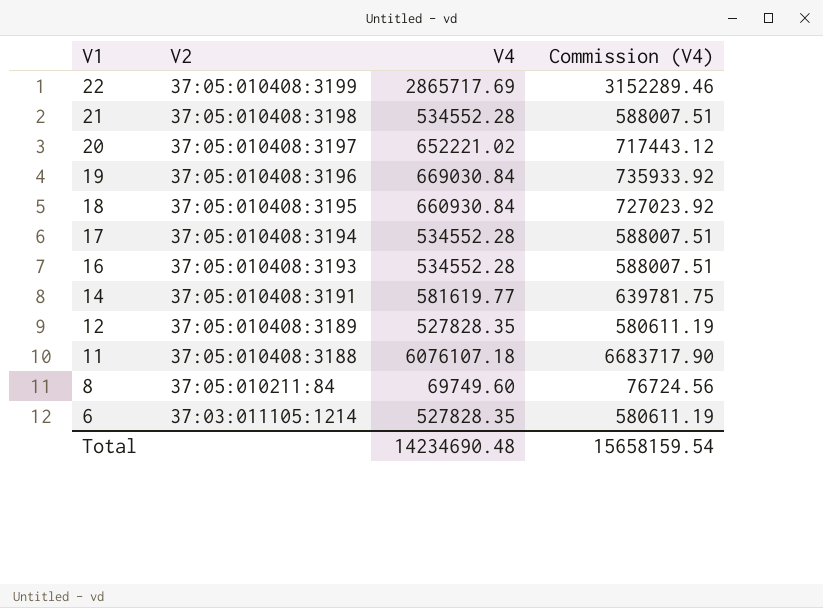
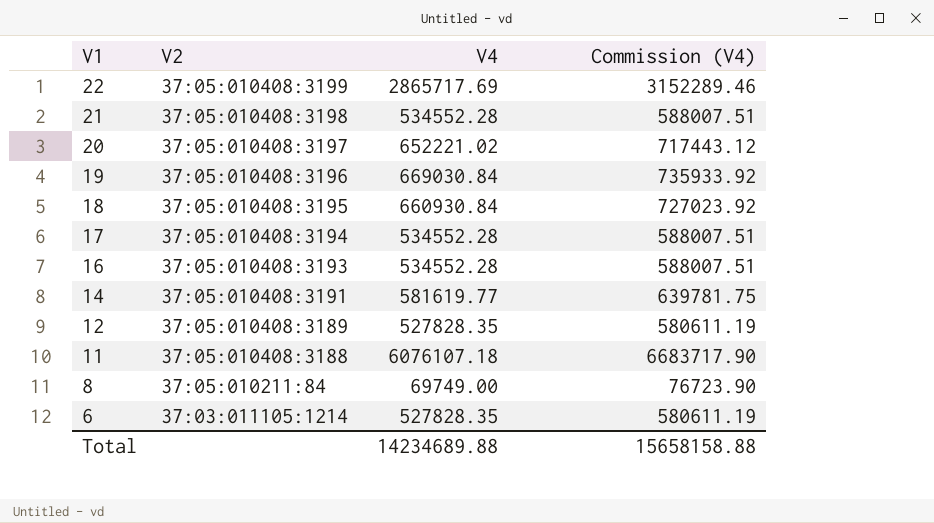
8 | V4: 69749.60 -> 69749.00
8 | Commission (V4): 76724.56 -> 76723.90
Total | V4: 14234690.48 -> 14234689.88
Total | Commission (V4): 15658159.54 -> 15658158.88

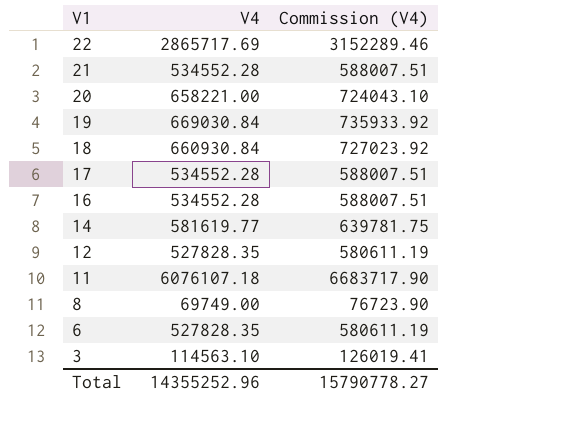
column V2 | position: 2 -> none
20 | V4: 652221.02 -> 658221.00
20 | Commission (V4): 717443.12 -> 724043.10
row 3: none -> 114563.10 | 126019.41
Total | V4: 14234689.88 -> 14355252.96
Total | Commission (V4): 15658158.88 -> 15790778.27

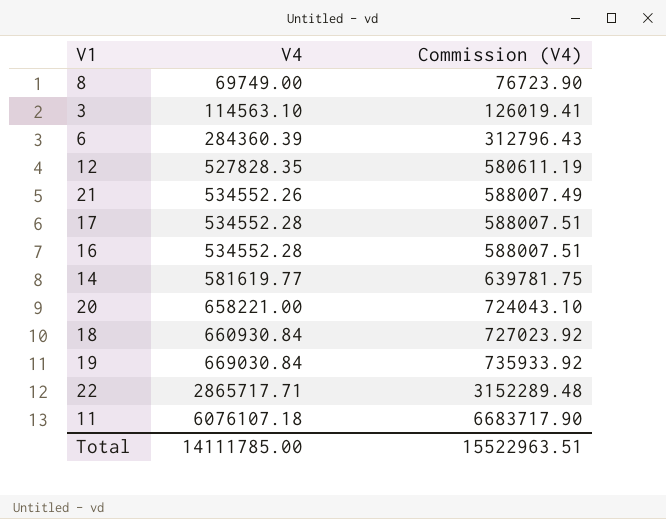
row order: V1 descending -> V4 ascending
6 | V4: 527828.35 -> 284360.39
6 | Commission (V4): 580611.19 -> 312796.43
21 | V4: 534552.28 -> 534552.26
21 | Commission (V4): 588007.51 -> 588007.49
22 | V4: 2865717.69 -> 2865717.71
22 | Commission (V4): 3152289.46 -> 3152289.48
Total | V4: 14355252.96 -> 14111785.00
Total | Commission (V4): 15790778.27 -> 15522963.51

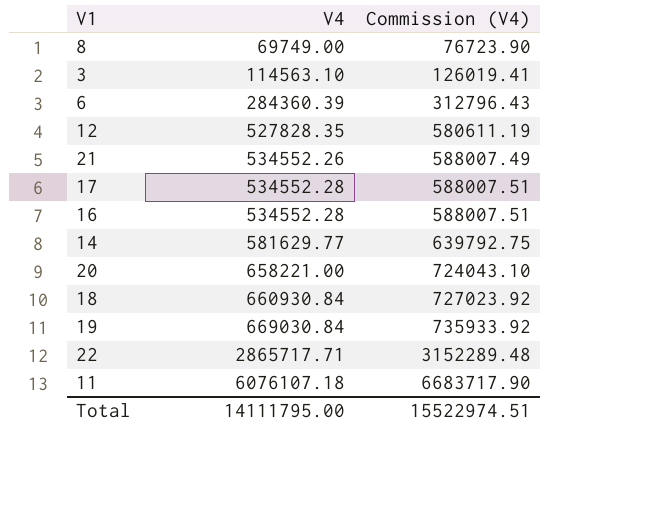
14 | V4: 581619.77 -> 581629.77
14 | Commission (V4): 639781.75 -> 639792.75
Total | V4: 14111785.00 -> 14111795.00
Total | Commission (V4): 15522963.51 -> 15522974.51

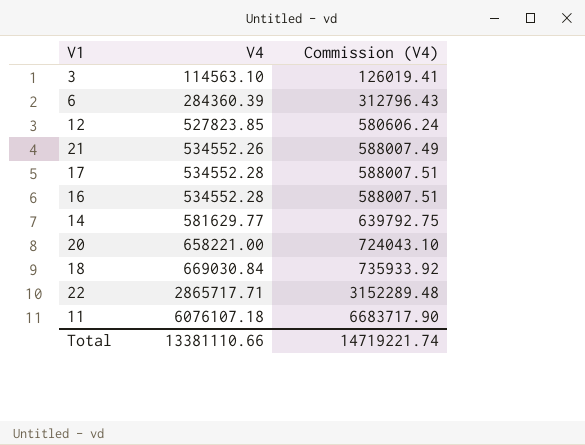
row 8: 69749.00 | 76723.90 -> none
row 19: 669030.84 | 735933.92 -> none
12 | V4: 527828.35 -> 527823.85
12 | Commission (V4): 580611.19 -> 580606.24
18 | V4: 660930.84 -> 669030.84
18 | Commission (V4): 727023.92 -> 735933.92
Total | V4: 14111795.00 -> 13381110.66
Total | Commission (V4): 15522974.51 -> 14719221.74

